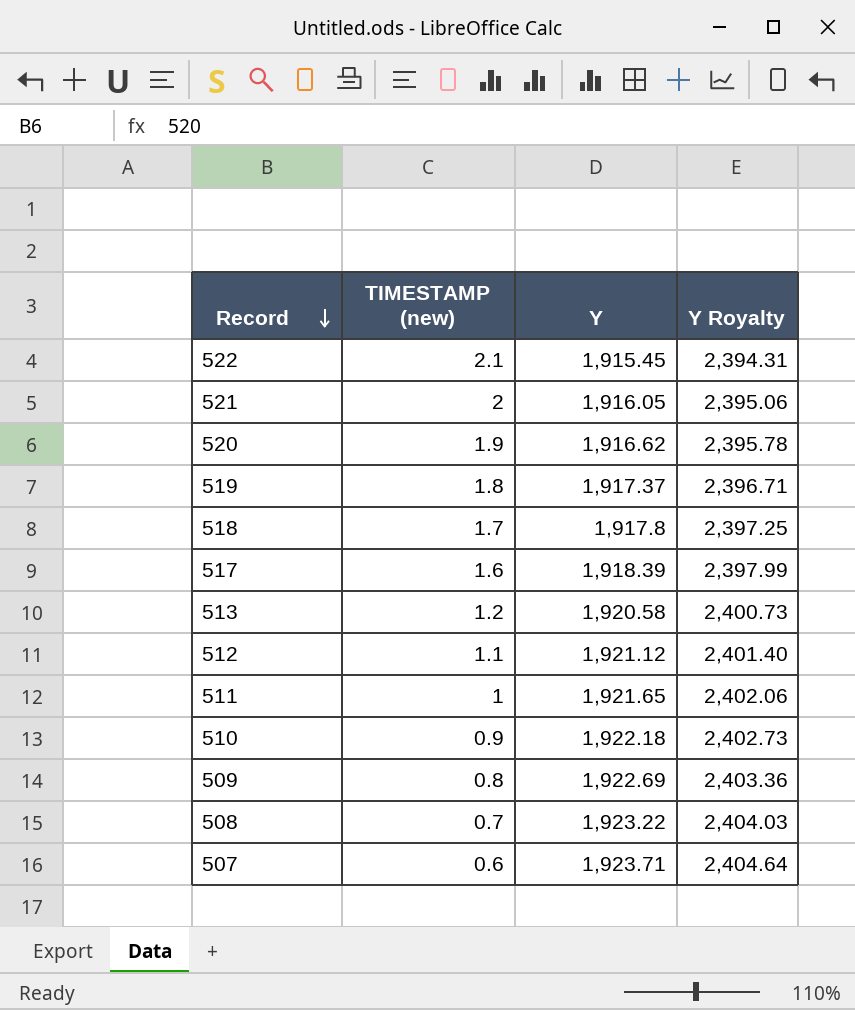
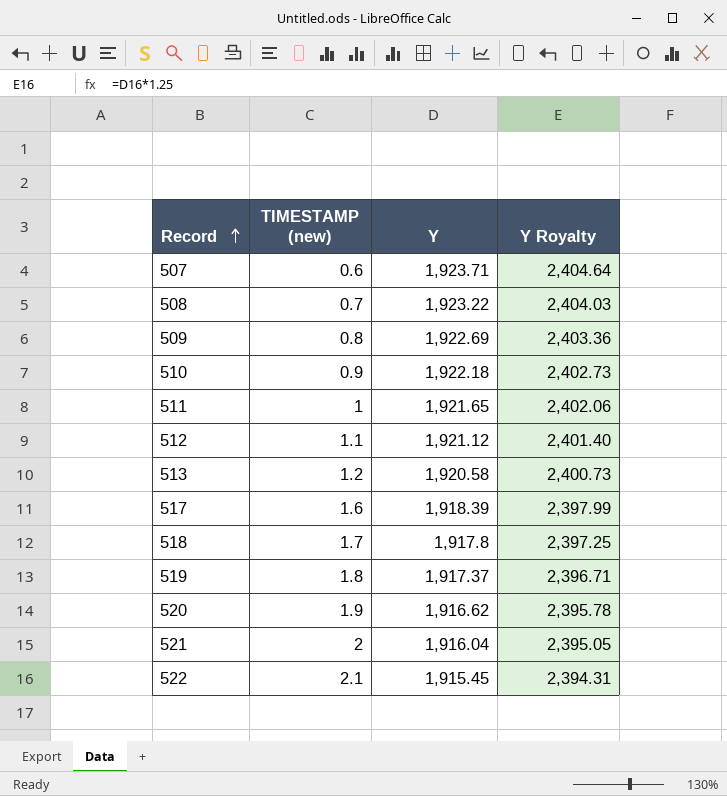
row order: Record descending -> Record ascending
521 | Y: 1,916.05 -> 1,916.04
521 | Y Royalty: 2,395.06 -> 2,395.05

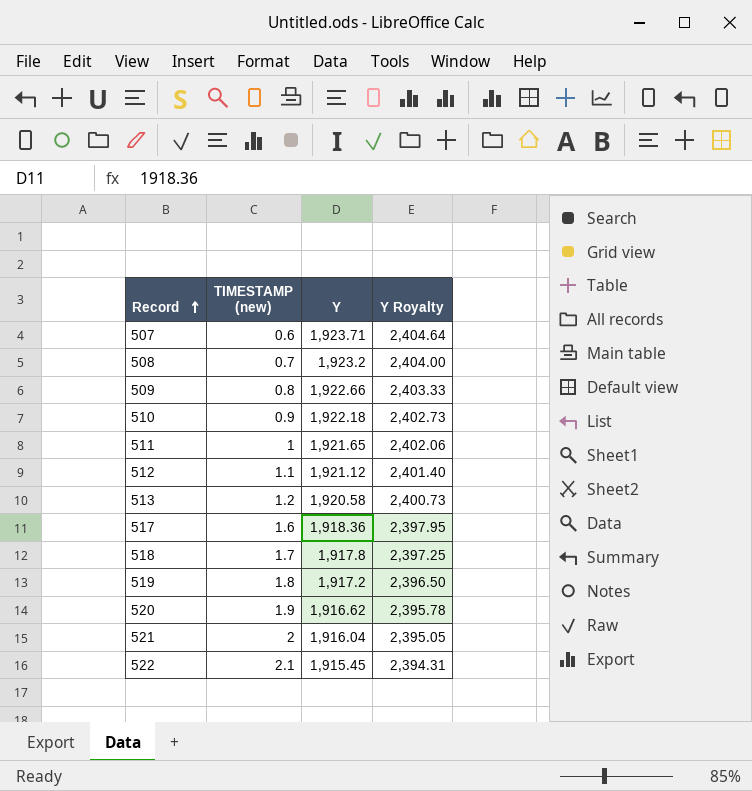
508 | Y: 1,923.22 -> 1,923.2
508 | Y Royalty: 2,404.03 -> 2,404.00
509 | Y: 1,922.69 -> 1,922.66
509 | Y Royalty: 2,403.36 -> 2,403.33
517 | Y: 1,918.39 -> 1,918.36
517 | Y Royalty: 2,397.99 -> 2,397.95
519 | Y: 1,917.37 -> 1,917.2
519 | Y Royalty: 2,396.71 -> 2,396.50

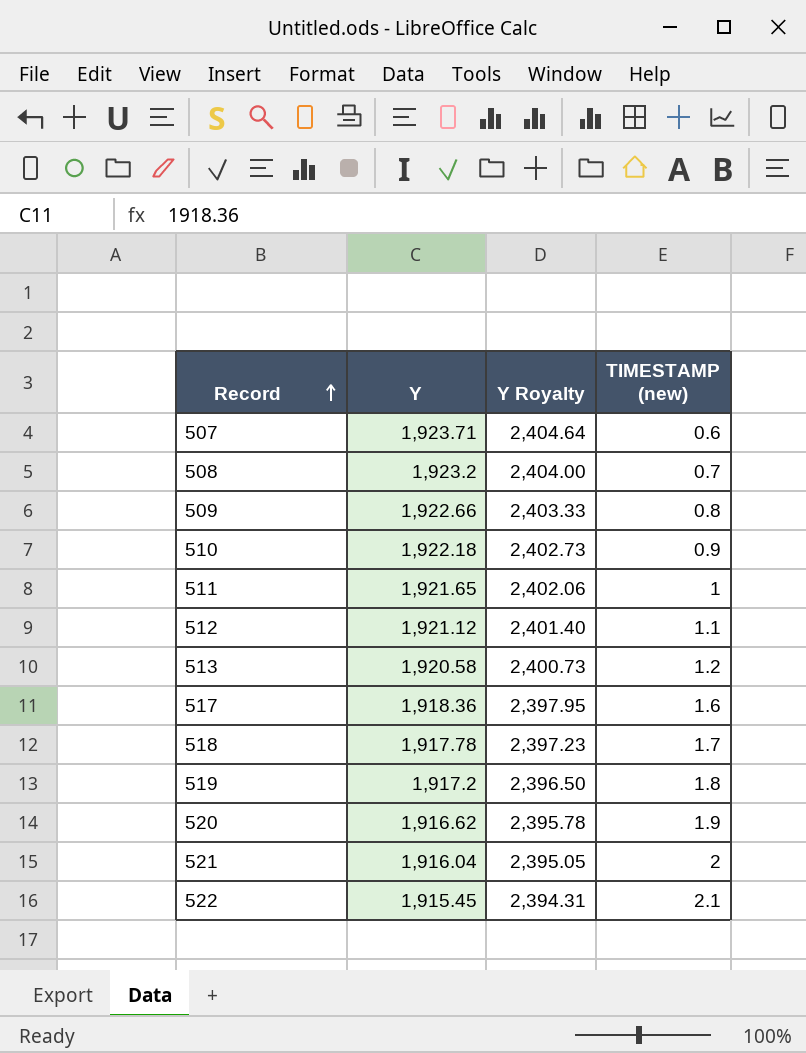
column TIMESTAMP (new) | position: 2 -> 4
518 | Y: 1,917.8 -> 1,917.78
518 | Y Royalty: 2,397.25 -> 2,397.23

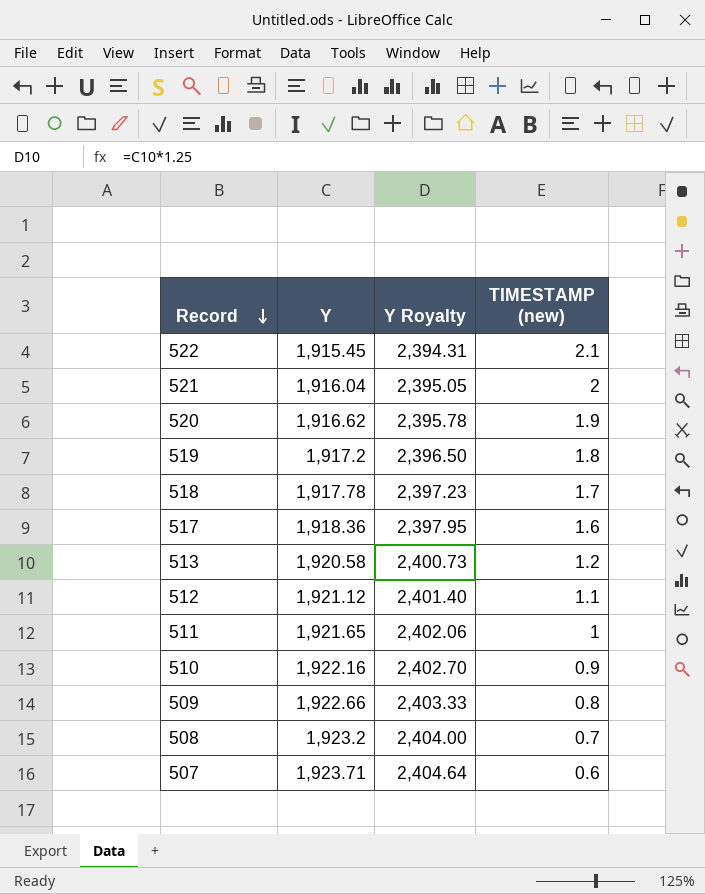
row order: Record ascending -> Record descending
510 | Y: 1,922.18 -> 1,922.16
510 | Y Royalty: 2,402.73 -> 2,402.70

